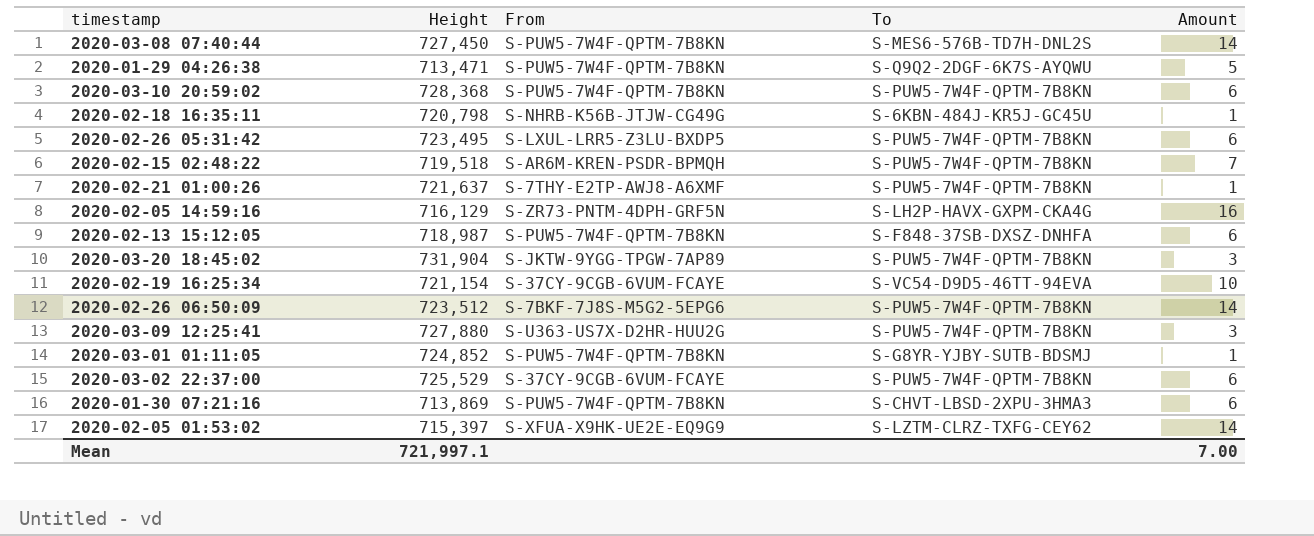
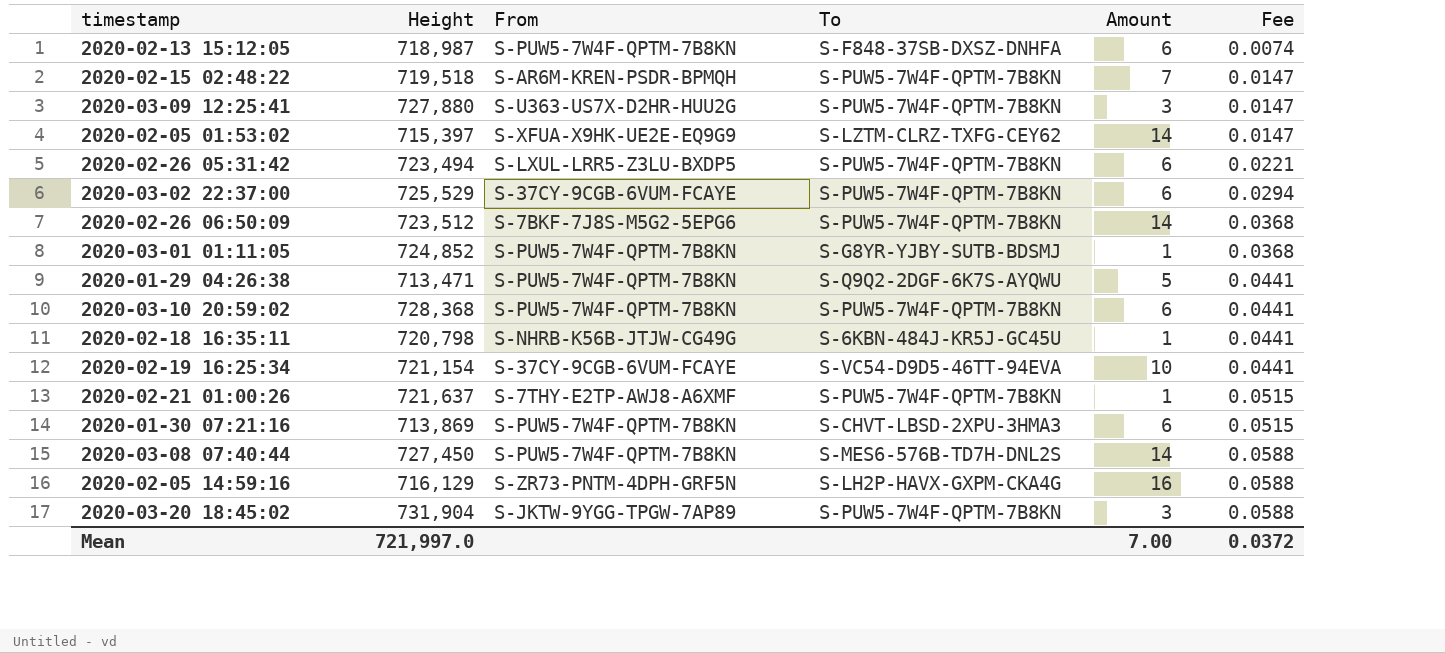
row order: none -> Fee ascending
column Fee | position: none -> 6
2020-02-26 05:31:42 | Height: 723,495 -> 723,494
Mean | Height: 721,997.1 -> 721,997.0

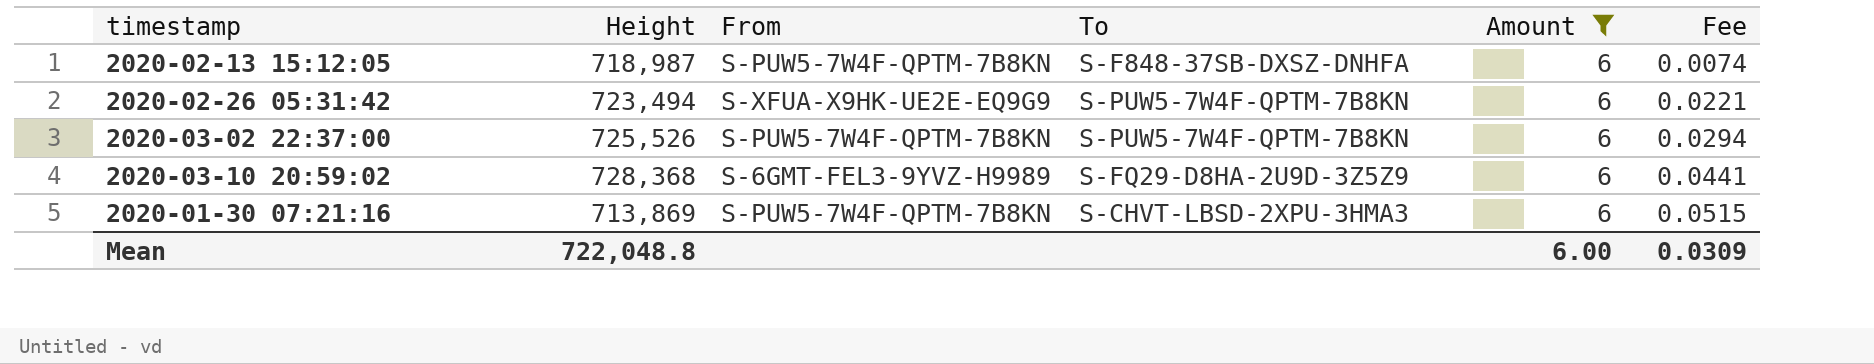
filter: none -> Amount = 6
2020-02-26 05:31:42 | From: S-LXUL-LRR5-Z3LU-BXDP5 -> S-XFUA-X9HK-UE2E-EQ9G9
2020-03-02 22:37:00 | Height: 725,529 -> 725,526
2020-03-02 22:37:00 | From: S-37CY-9CGB-6VUM-FCAYE -> S-PUW5-7W4F-QPTM-7B8KN
2020-03-10 20:59:02 | From: S-PUW5-7W4F-QPTM-7B8KN -> S-6GMT-FEL3-9YVZ-H9989
2020-03-10 20:59:02 | To: S-PUW5-7W4F-QPTM-7B8KN -> S-FQ29-D8HA-2U9D-3Z5Z9
Mean | Height: 721,997.0 -> 722,048.8
Mean | Amount: 7.00 -> 6.00
Mean | Fee: 0.0372 -> 0.0309

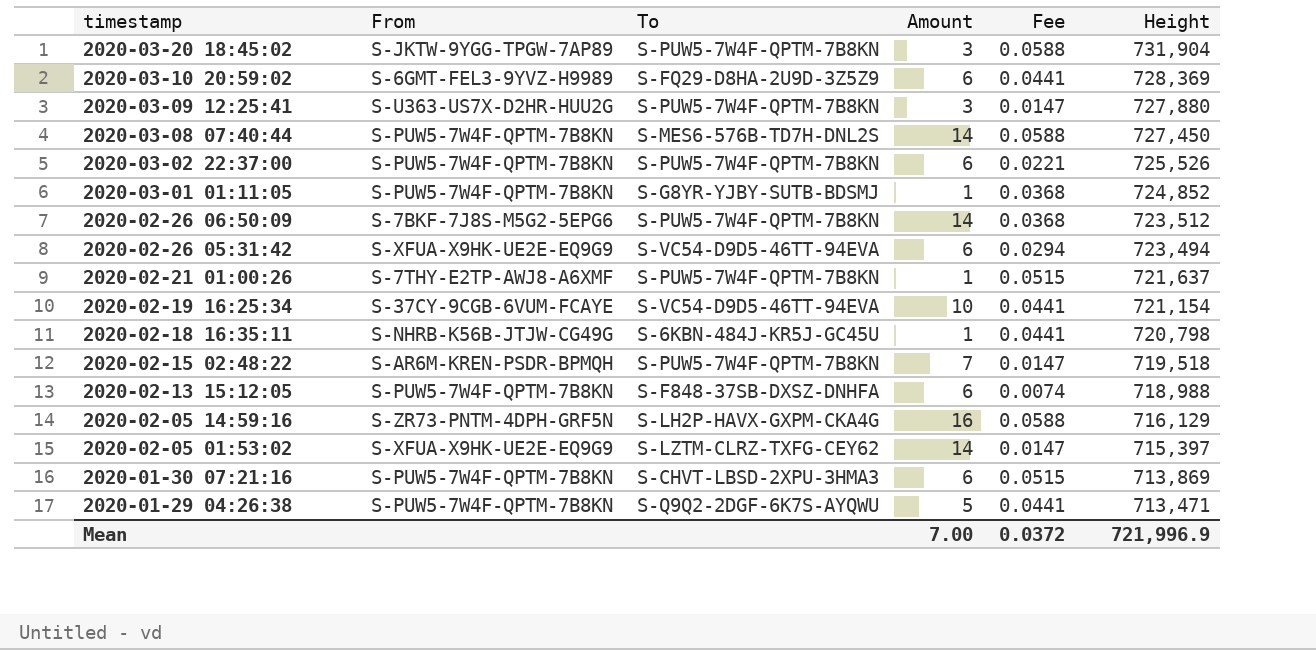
filter: Amount = 6 -> none
row order: Fee ascending -> timestamp descending
column Height | position: 2 -> 6
2020-03-10 20:59:02 | Height: 728,368 -> 728,369
2020-03-02 22:37:00 | Fee: 0.0294 -> 0.0221
2020-02-26 05:31:42 | To: S-PUW5-7W4F-QPTM-7B8KN -> S-VC54-D9D5-46TT-94EVA
2020-02-26 05:31:42 | Fee: 0.0221 -> 0.0294
2020-02-13 15:12:05 | Height: 718,987 -> 718,988
Mean | Amount: 6.00 -> 7.00
Mean | Fee: 0.0309 -> 0.0372
Mean | Height: 722,048.8 -> 721,996.9

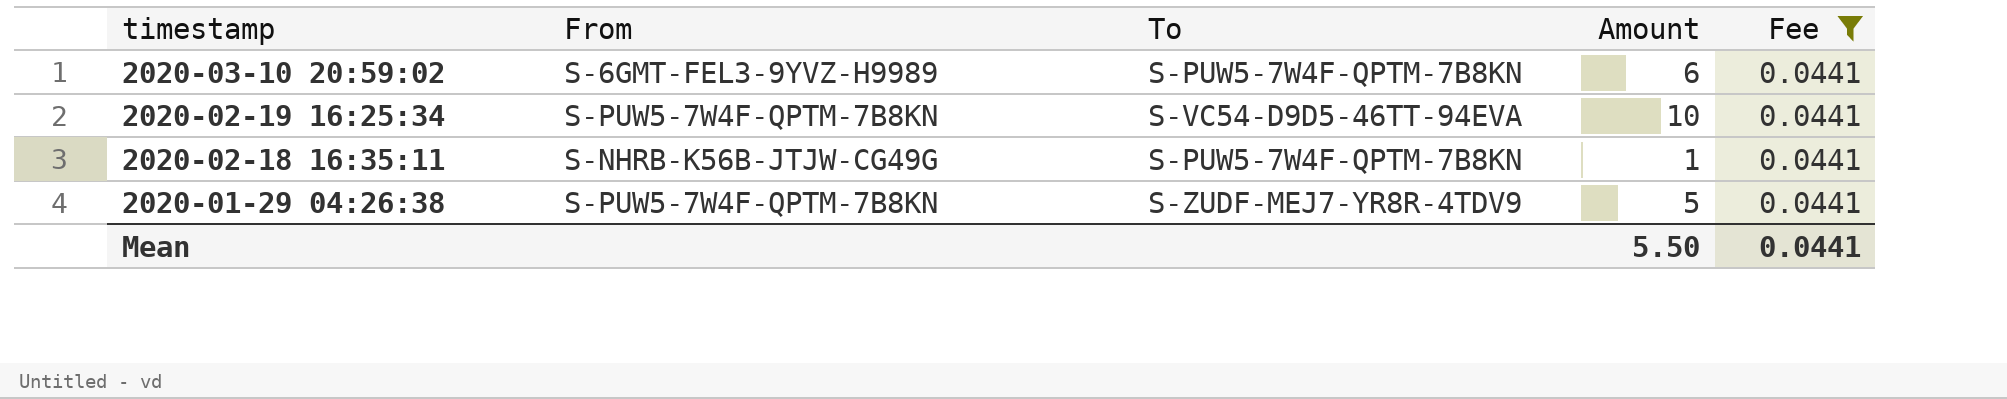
filter: none -> Fee = 0.0441
column Height | position: 6 -> none
2020-03-10 20:59:02 | To: S-FQ29-D8HA-2U9D-3Z5Z9 -> S-PUW5-7W4F-QPTM-7B8KN
2020-02-19 16:25:34 | From: S-37CY-9CGB-6VUM-FCAYE -> S-PUW5-7W4F-QPTM-7B8KN
2020-02-18 16:35:11 | To: S-6KBN-484J-KR5J-GC45U -> S-PUW5-7W4F-QPTM-7B8KN
2020-01-29 04:26:38 | To: S-Q9Q2-2DGF-6K7S-AYQWU -> S-ZUDF-MEJ7-YR8R-4TDV9
Mean | Amount: 7.00 -> 5.50
Mean | Fee: 0.0372 -> 0.0441

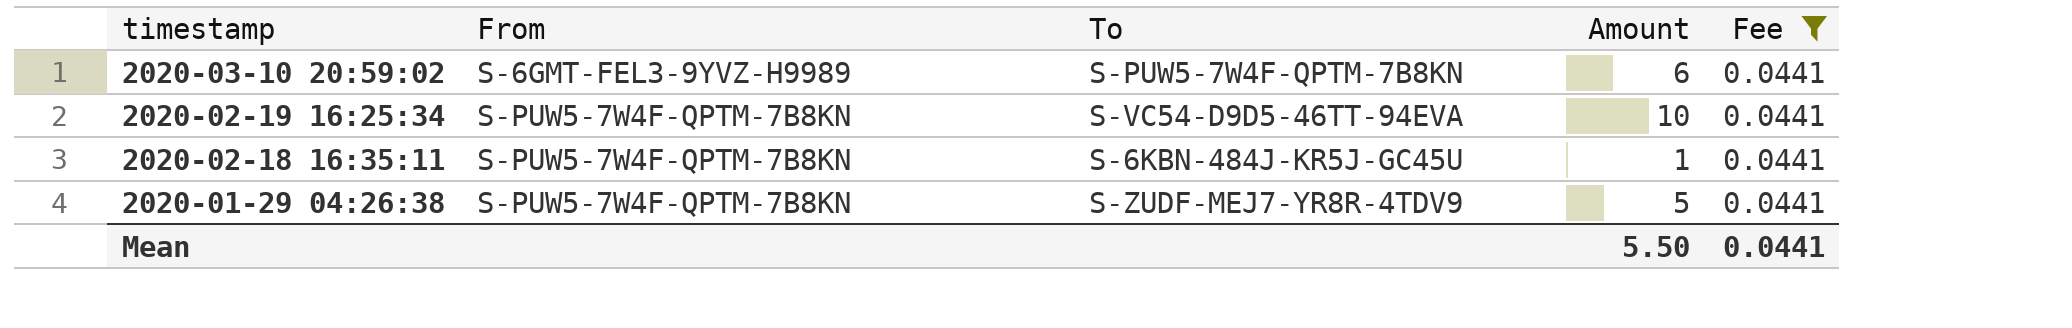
2020-02-18 16:35:11 | From: S-NHRB-K56B-JTJW-CG49G -> S-PUW5-7W4F-QPTM-7B8KN
2020-02-18 16:35:11 | To: S-PUW5-7W4F-QPTM-7B8KN -> S-6KBN-484J-KR5J-GC45U

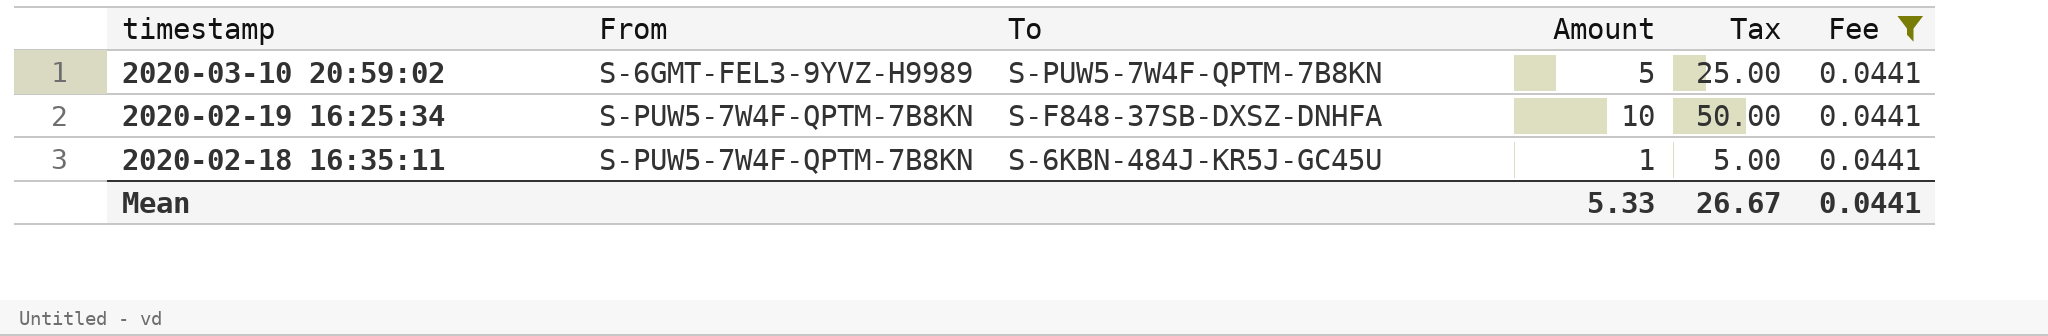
column Tax | formula: none -> [Amount] * 5
row 2020-01-29 04:26:38: S-PUW5-7W4F-QPTM-7B8KN | S-ZUDF-MEJ7-YR8R-4TDV9 | 5 | 0.0441 -> none
2020-03-10 20:59:02 | Amount: 6 -> 5
2020-02-19 16:25:34 | To: S-VC54-D9D5-46TT-94EVA -> S-F848-37SB-DXSZ-DNHFA
Mean | Amount: 5.50 -> 5.33

